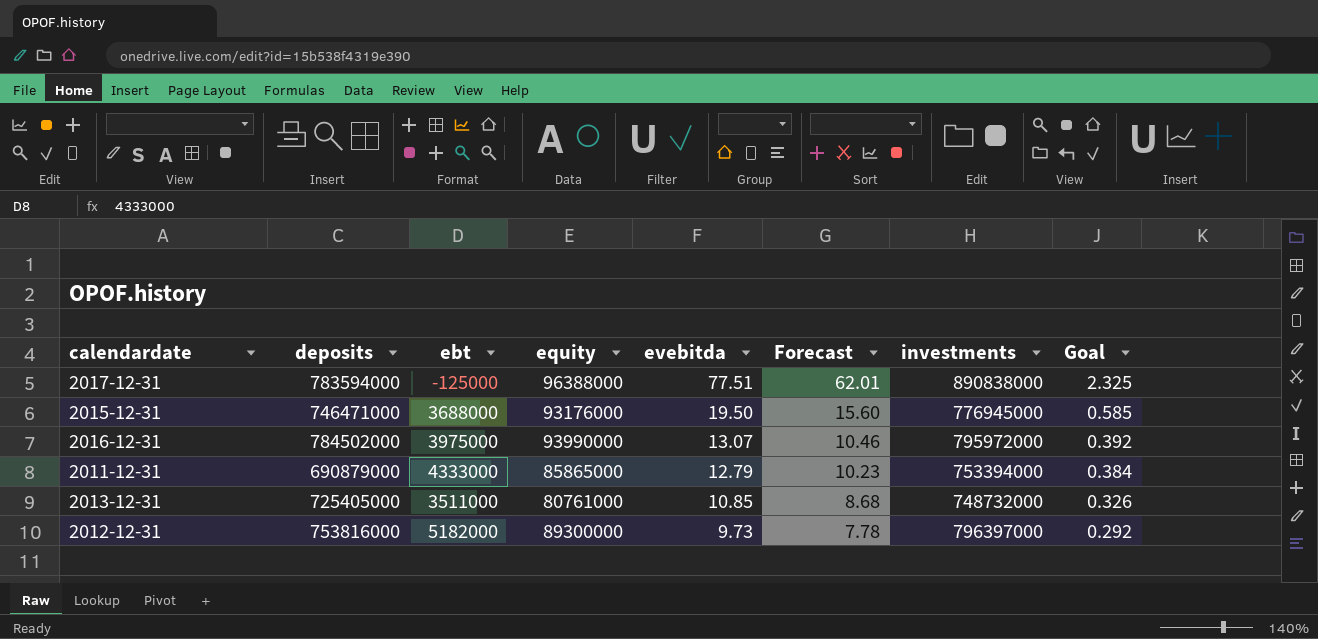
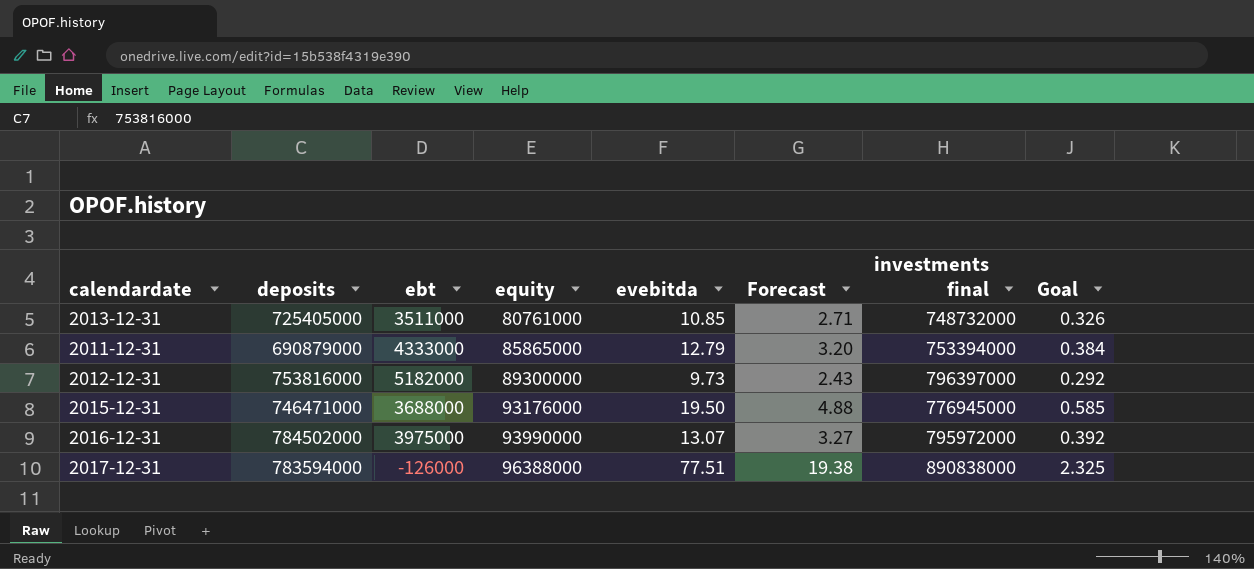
row order: evebitda descending -> equity ascending
column Forecast | formula: [evebitda] * 0.8 -> [evebitda] * 0.25
column name: investments -> investments final
2017-12-31 | ebt: -125000 -> -126000

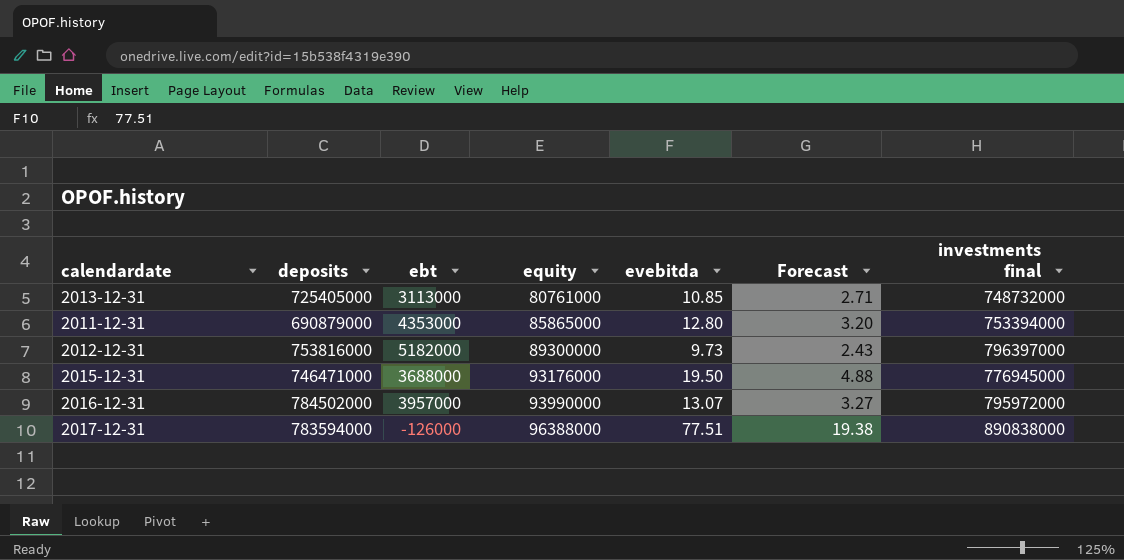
column Goal | formula: [evebitda] * 0.03 -> none
2013-12-31 | ebt: 3511000 -> 3113000
2011-12-31 | ebt: 4333000 -> 4353000
2011-12-31 | evebitda: 12.79 -> 12.80
2016-12-31 | ebt: 3975000 -> 3957000

